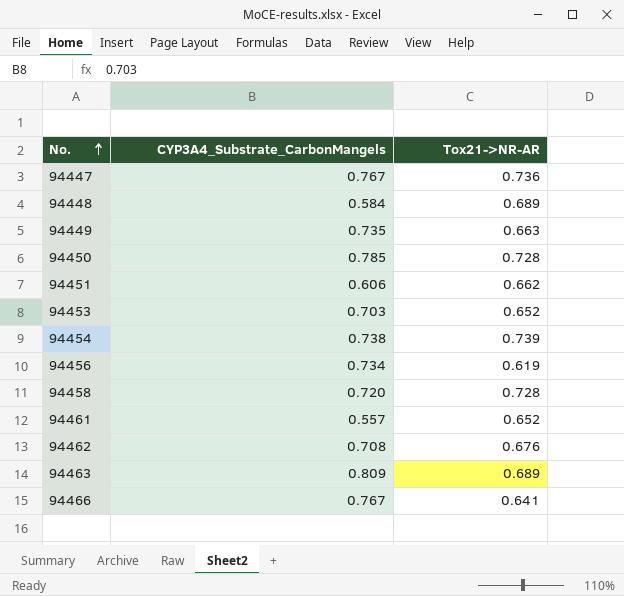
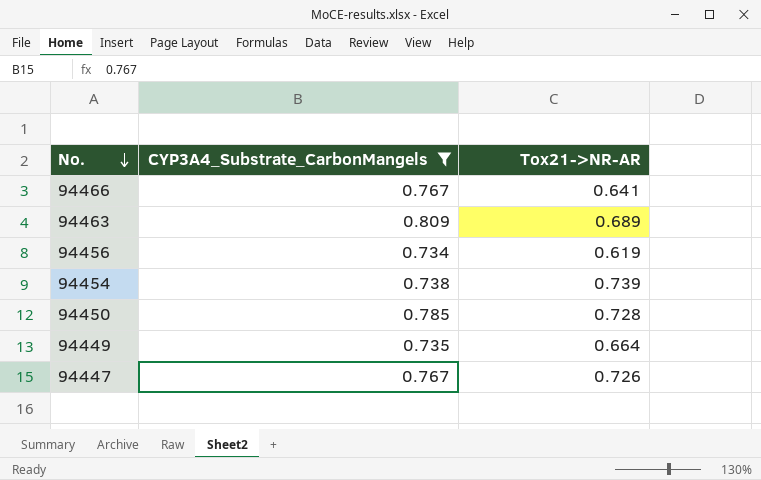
filter: none -> CYP3A4_Substrate_CarbonMangels >= 0.734
row order: No. ascending -> No. descending
94449 | Tox21->NR-AR: 0.663 -> 0.664
94447 | Tox21->NR-AR: 0.736 -> 0.726

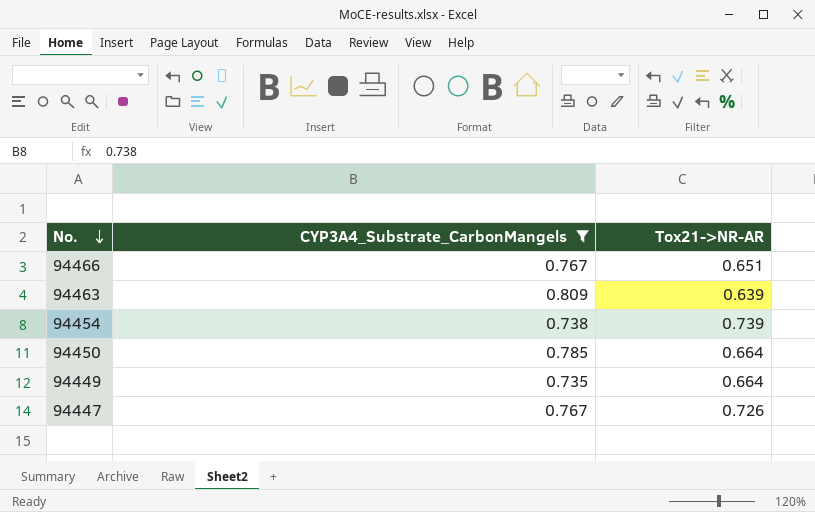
row 94456: 0.734 | 0.619 -> none
94466 | Tox21->NR-AR: 0.641 -> 0.651
94463 | Tox21->NR-AR: 0.689 -> 0.639
94450 | Tox21->NR-AR: 0.728 -> 0.664

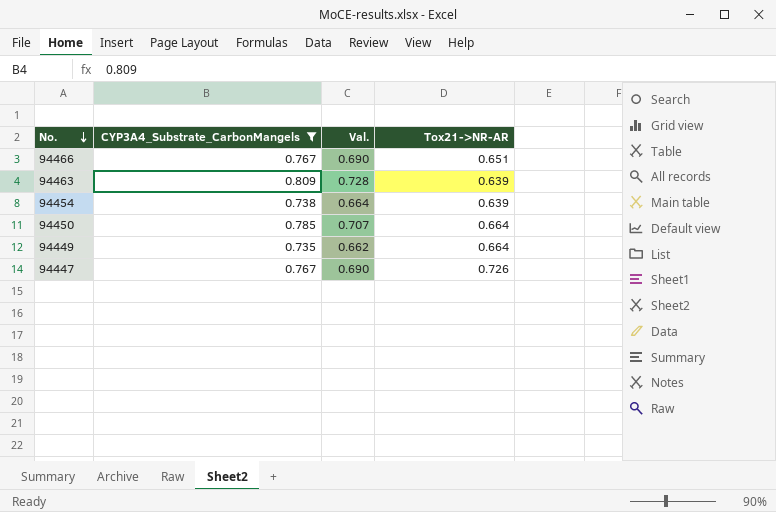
column Val. | formula: none -> [CYP3A4_Substrate_CarbonMangels] * 0.9
94454 | Tox21->NR-AR: 0.739 -> 0.639

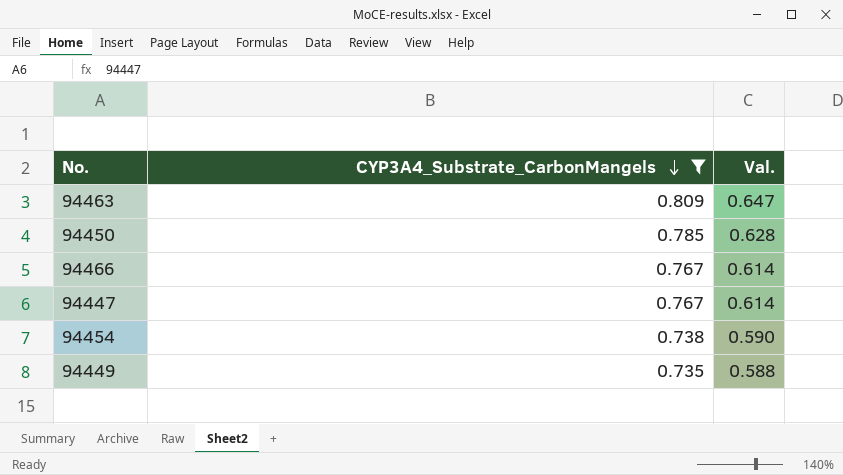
row order: No. descending -> CYP3A4_Substrate_CarbonMangels descending
column Tox21->NR-AR | position: 4 -> none
column Val. | formula: [CYP3A4_Substrate_CarbonMangels] * 0.9 -> [CYP3A4_Substrate_CarbonMangels] * 0.8

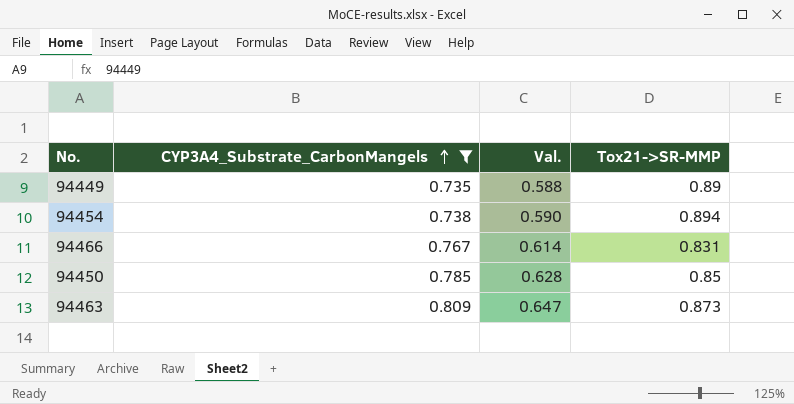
row order: CYP3A4_Substrate_CarbonMangels descending -> CYP3A4_Substrate_CarbonMangels ascending
column Tox21->SR-MMP | position: none -> 4
row 94447: 0.767 | 0.614 -> none

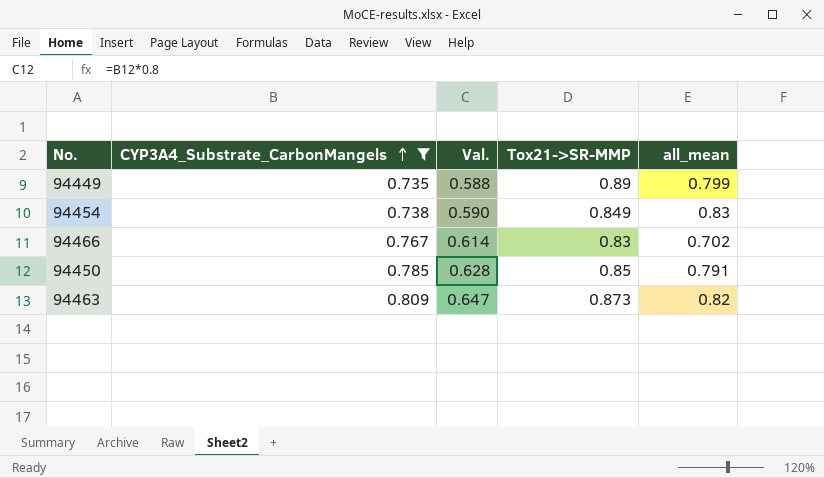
column all_mean | position: none -> 5
94454 | Tox21->SR-MMP: 0.894 -> 0.849
94466 | Tox21->SR-MMP: 0.831 -> 0.83

